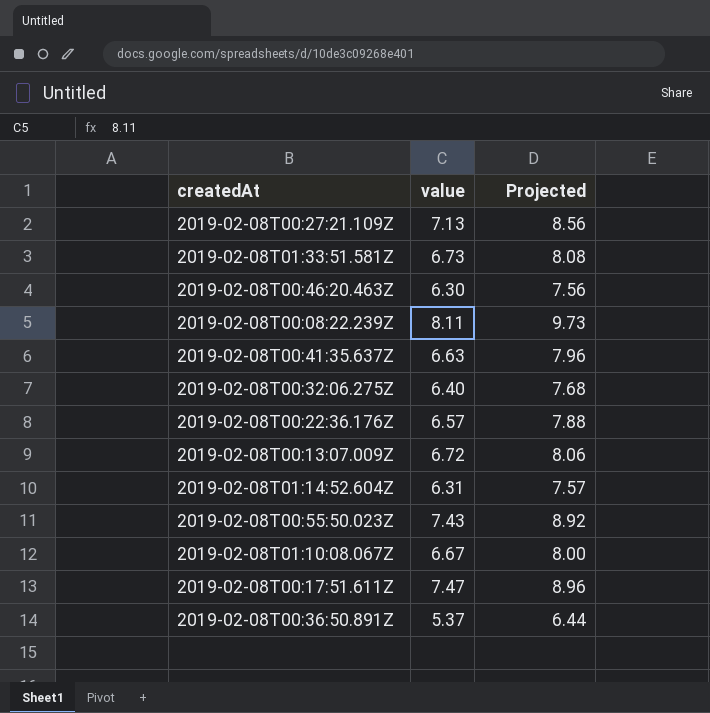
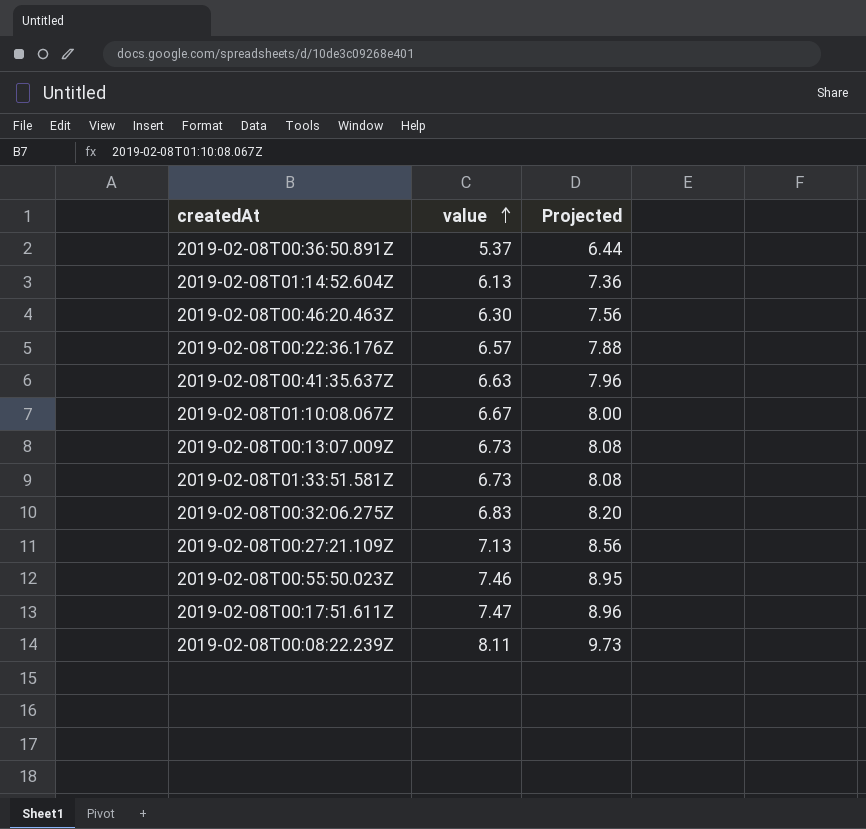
row order: none -> value ascending
2019-02-08T01:14:52.604Z | value: 6.31 -> 6.13
2019-02-08T01:14:52.604Z | Projected: 7.57 -> 7.36
2019-02-08T00:13:07.009Z | value: 6.72 -> 6.73
2019-02-08T00:13:07.009Z | Projected: 8.06 -> 8.08
2019-02-08T00:32:06.275Z | value: 6.40 -> 6.83
2019-02-08T00:32:06.275Z | Projected: 7.68 -> 8.20
2019-02-08T00:55:50.023Z | value: 7.43 -> 7.46
2019-02-08T00:55:50.023Z | Projected: 8.92 -> 8.95

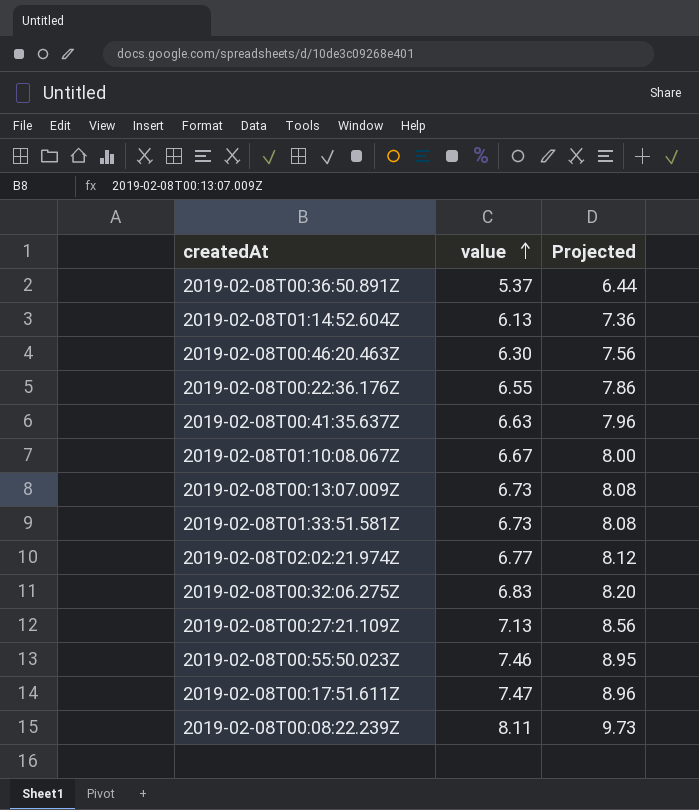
2019-02-08T00:22:36.176Z | value: 6.57 -> 6.55
2019-02-08T00:22:36.176Z | Projected: 7.88 -> 7.86
row 2019-02-08T02:02:21.974Z: none -> 6.77 | 8.12

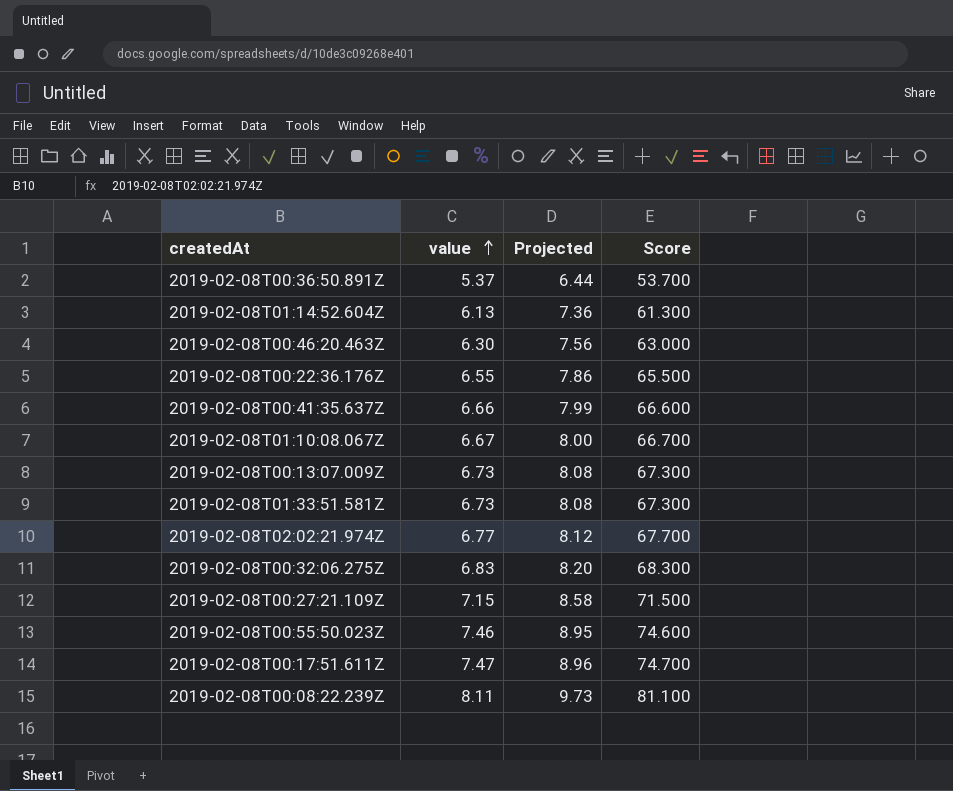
column Score | formula: none -> [value] * 10
2019-02-08T00:41:35.637Z | value: 6.63 -> 6.66
2019-02-08T00:41:35.637Z | Projected: 7.96 -> 7.99
2019-02-08T00:27:21.109Z | value: 7.13 -> 7.15
2019-02-08T00:27:21.109Z | Projected: 8.56 -> 8.58

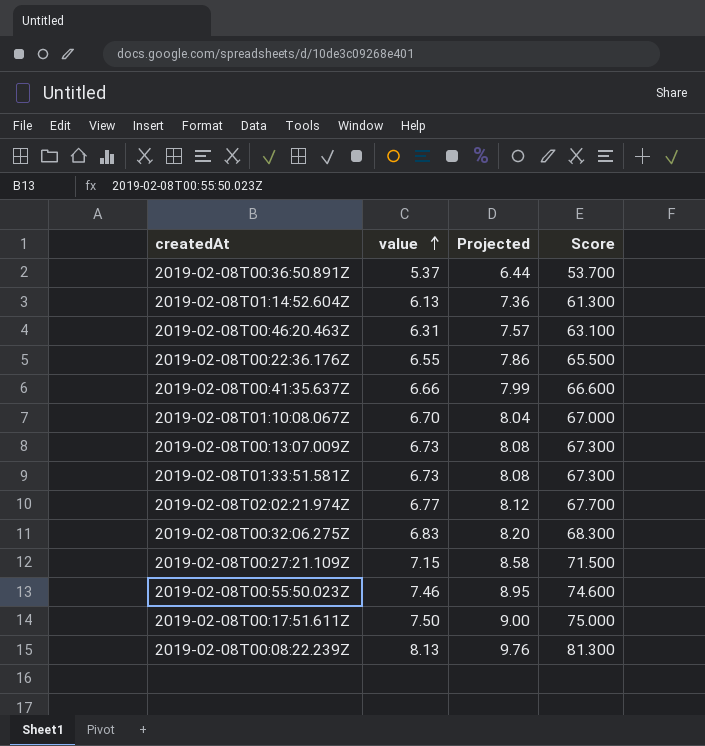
2019-02-08T00:46:20.463Z | value: 6.30 -> 6.31
2019-02-08T00:46:20.463Z | Projected: 7.56 -> 7.57
2019-02-08T00:46:20.463Z | Score: 63.000 -> 63.100
2019-02-08T01:10:08.067Z | value: 6.67 -> 6.70
2019-02-08T01:10:08.067Z | Projected: 8.00 -> 8.04
2019-02-08T01:10:08.067Z | Score: 66.700 -> 67.000
2019-02-08T00:17:51.611Z | value: 7.47 -> 7.50
2019-02-08T00:17:51.611Z | Projected: 8.96 -> 9.00
2019-02-08T00:17:51.611Z | Score: 74.700 -> 75.000
2019-02-08T00:08:22.239Z | value: 8.11 -> 8.13
2019-02-08T00:08:22.239Z | Projected: 9.73 -> 9.76
2019-02-08T00:08:22.239Z | Score: 81.100 -> 81.300

